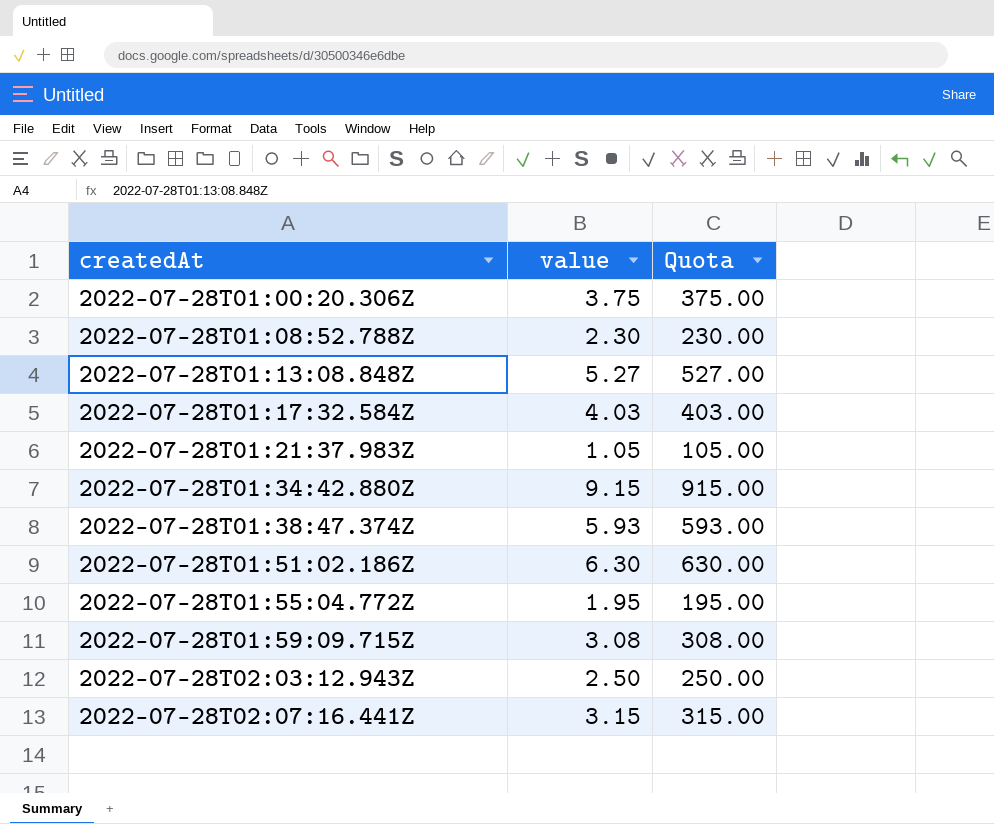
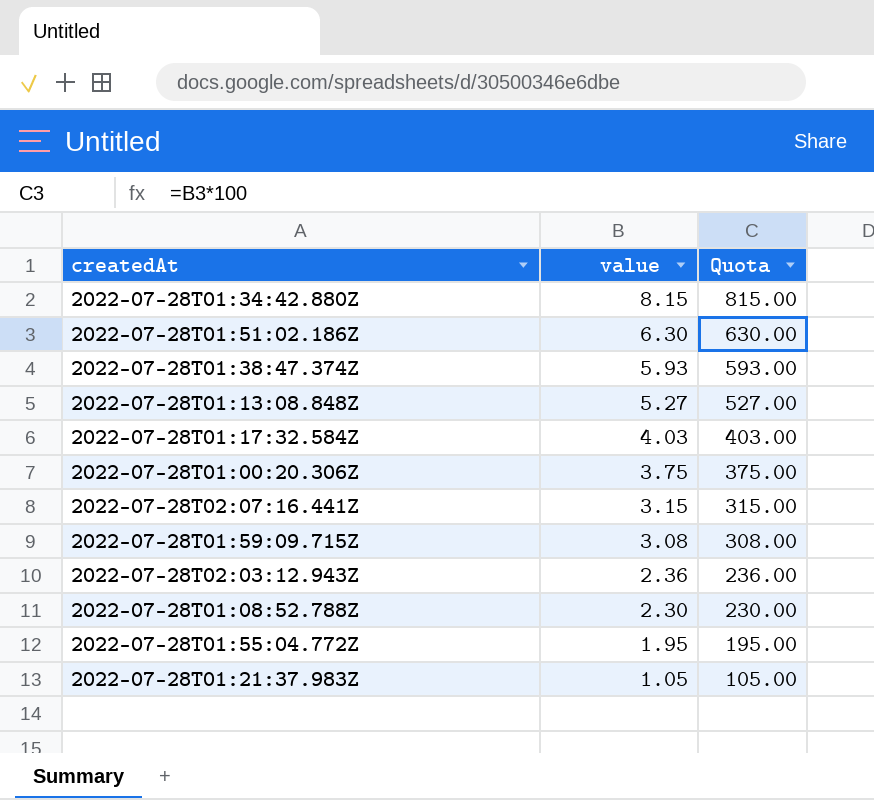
row order: createdAt ascending -> value descending
2022-07-28T01:34:42.880Z | value: 9.15 -> 8.15
2022-07-28T01:34:42.880Z | Quota: 915.00 -> 815.00
2022-07-28T02:03:12.943Z | value: 2.50 -> 2.36
2022-07-28T02:03:12.943Z | Quota: 250.00 -> 236.00

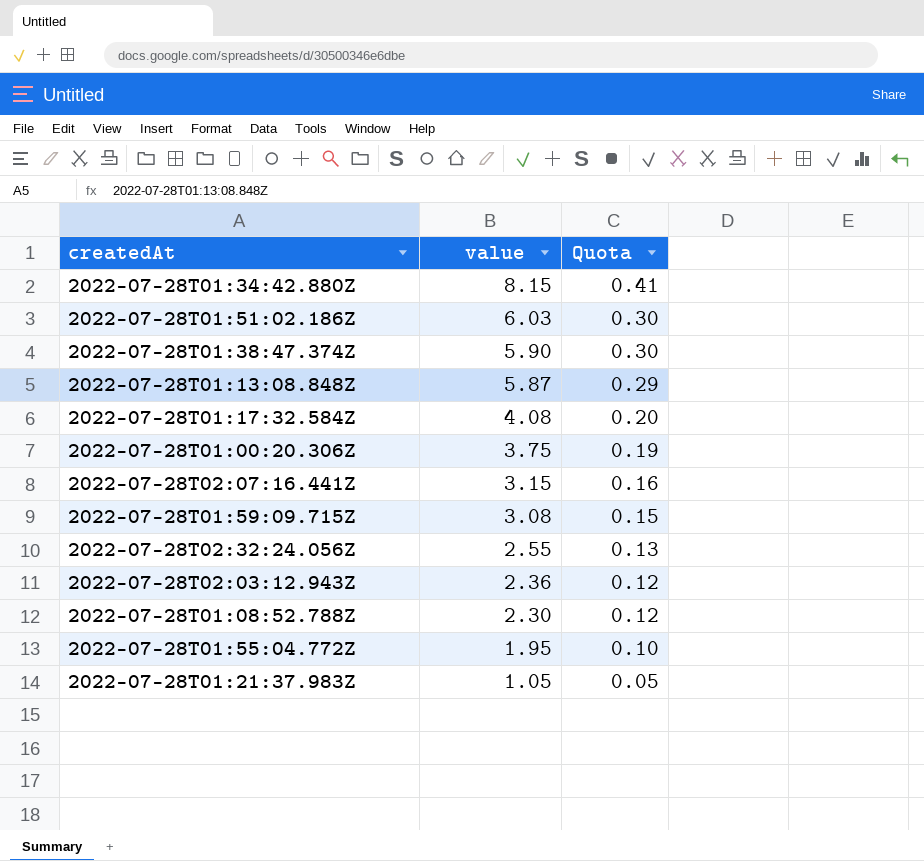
column Quota | formula: [value] * 100 -> [value] * 0.05
2022-07-28T01:51:02.186Z | value: 6.30 -> 6.03
2022-07-28T01:38:47.374Z | value: 5.93 -> 5.90
2022-07-28T01:13:08.848Z | value: 5.27 -> 5.87
2022-07-28T01:17:32.584Z | value: 4.03 -> 4.08
row 2022-07-28T02:32:24.056Z: none -> 2.55 | 0.13

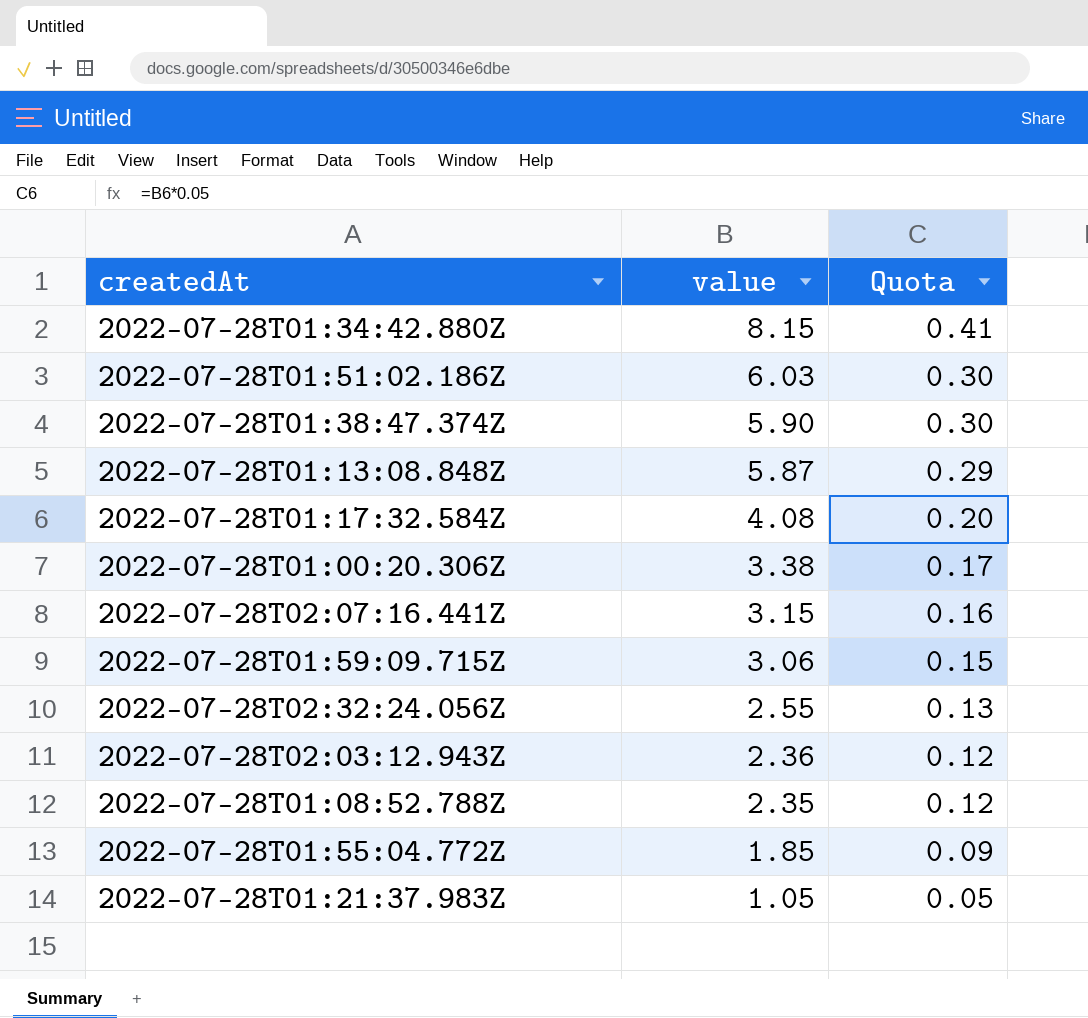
2022-07-28T01:00:20.306Z | value: 3.75 -> 3.38
2022-07-28T01:00:20.306Z | Quota: 0.19 -> 0.17
2022-07-28T01:59:09.715Z | value: 3.08 -> 3.06
2022-07-28T01:08:52.788Z | value: 2.30 -> 2.35
2022-07-28T01:55:04.772Z | value: 1.95 -> 1.85
2022-07-28T01:55:04.772Z | Quota: 0.10 -> 0.09

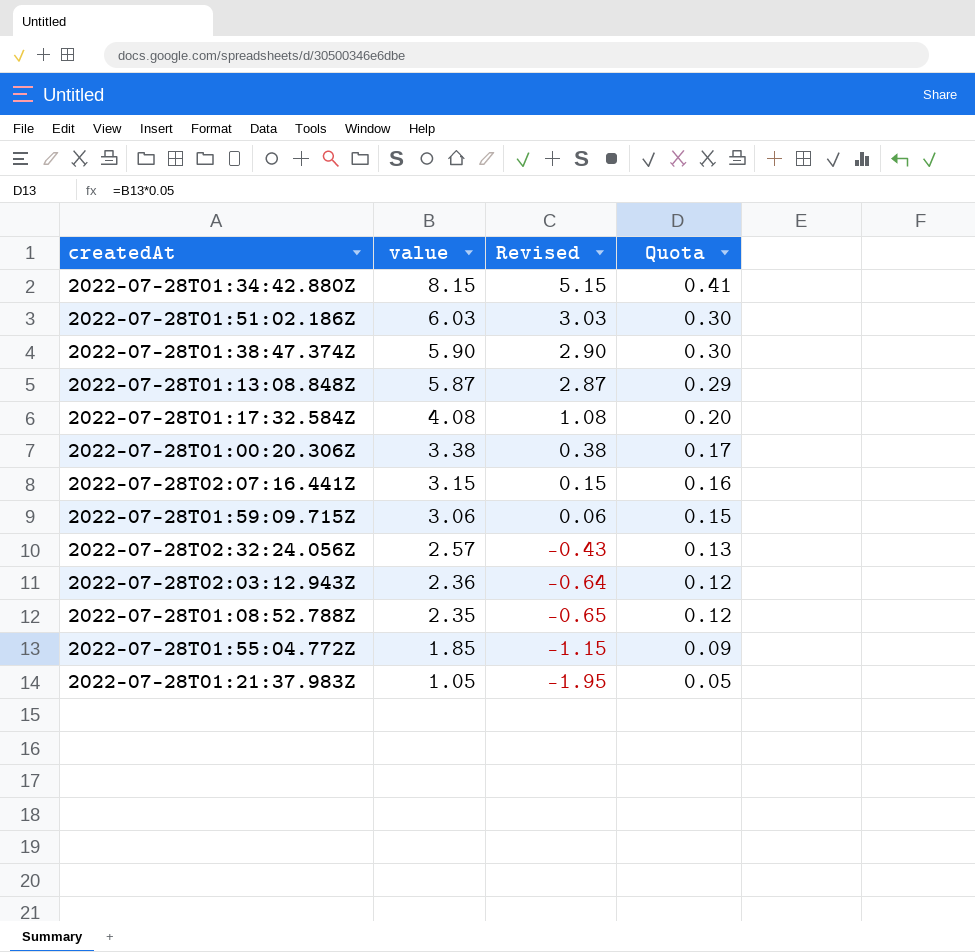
column Revised | formula: none -> [value] - 3
2022-07-28T02:32:24.056Z | value: 2.55 -> 2.57

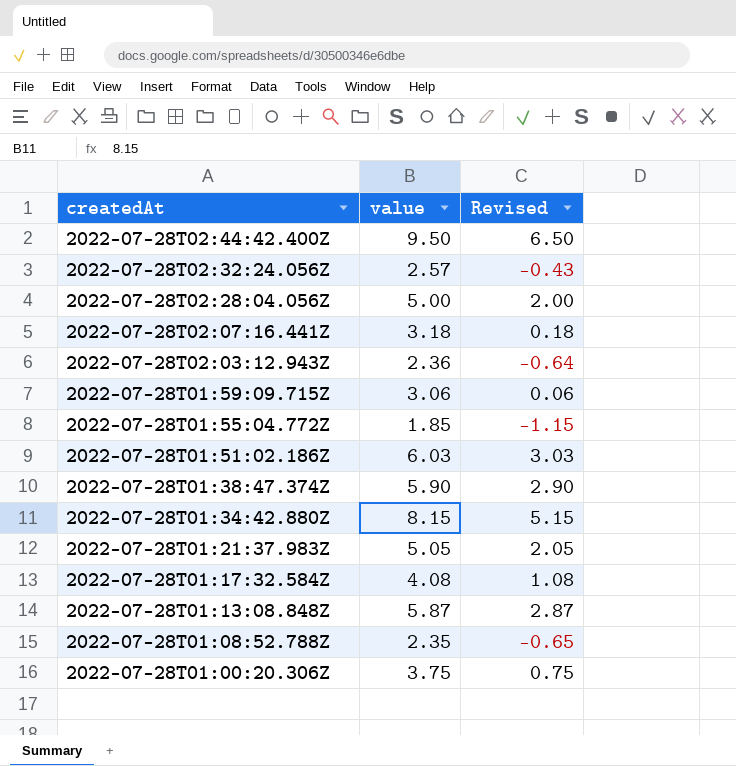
row order: value descending -> createdAt descending
column Quota | formula: [value] * 0.05 -> none
row 2022-07-28T02:44:42.400Z: none -> 9.50 | 6.50
row 2022-07-28T02:28:04.056Z: none -> 5.00 | 2.00
2022-07-28T02:07:16.441Z | value: 3.15 -> 3.18
2022-07-28T02:07:16.441Z | Revised: 0.15 -> 0.18
2022-07-28T01:21:37.983Z | value: 1.05 -> 5.05
2022-07-28T01:21:37.983Z | Revised: -1.95 -> 2.05
2022-07-28T01:00:20.306Z | value: 3.38 -> 3.75
2022-07-28T01:00:20.306Z | Revised: 0.38 -> 0.75

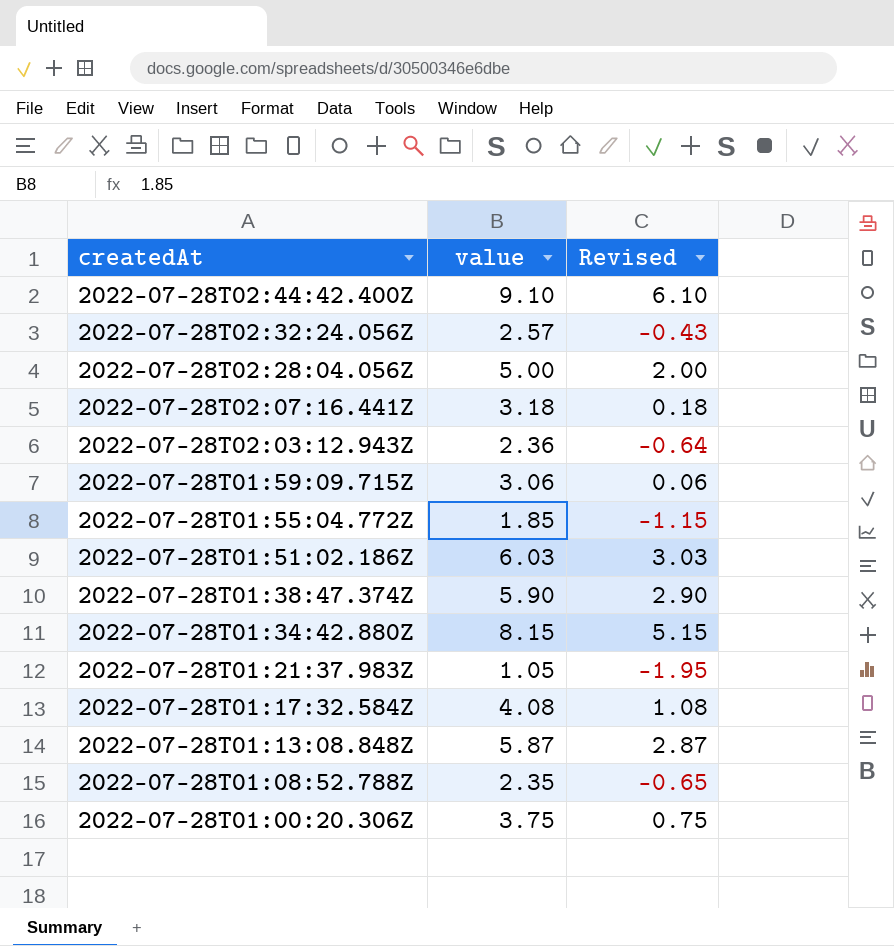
2022-07-28T02:44:42.400Z | value: 9.50 -> 9.10
2022-07-28T02:44:42.400Z | Revised: 6.50 -> 6.10
2022-07-28T01:21:37.983Z | value: 5.05 -> 1.05
2022-07-28T01:21:37.983Z | Revised: 2.05 -> -1.95

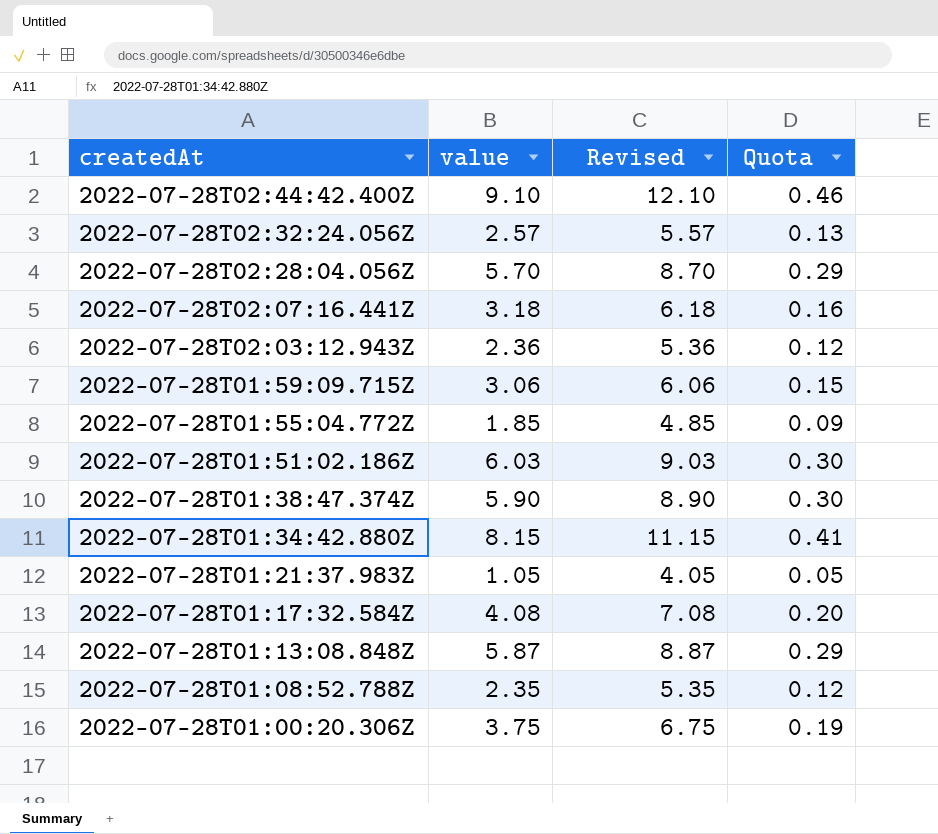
column Revised | formula: [value] - 3 -> [value] + 3
column Quota | formula: none -> [value] * 0.05
2022-07-28T02:28:04.056Z | value: 5.00 -> 5.70

